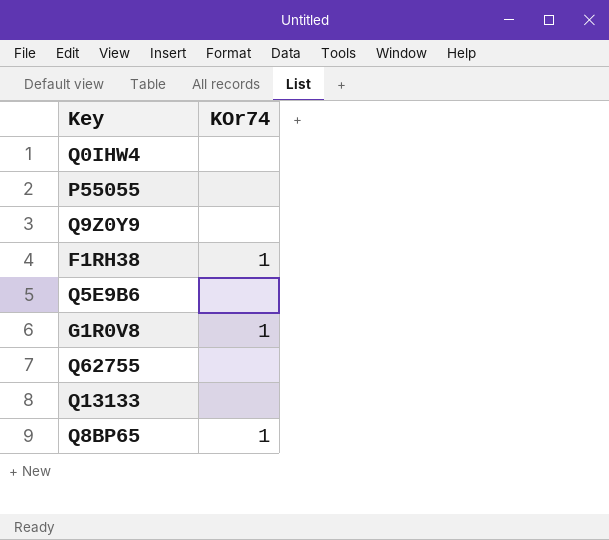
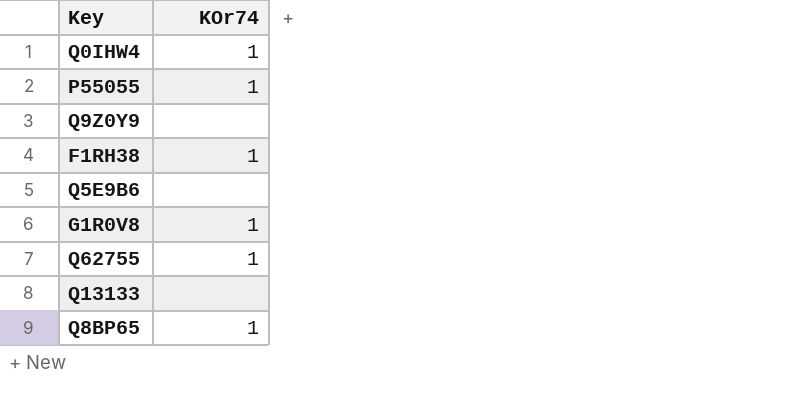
Q0IHW4 | KOr74: none -> 1
P55055 | KOr74: none -> 1
Q62755 | KOr74: none -> 1

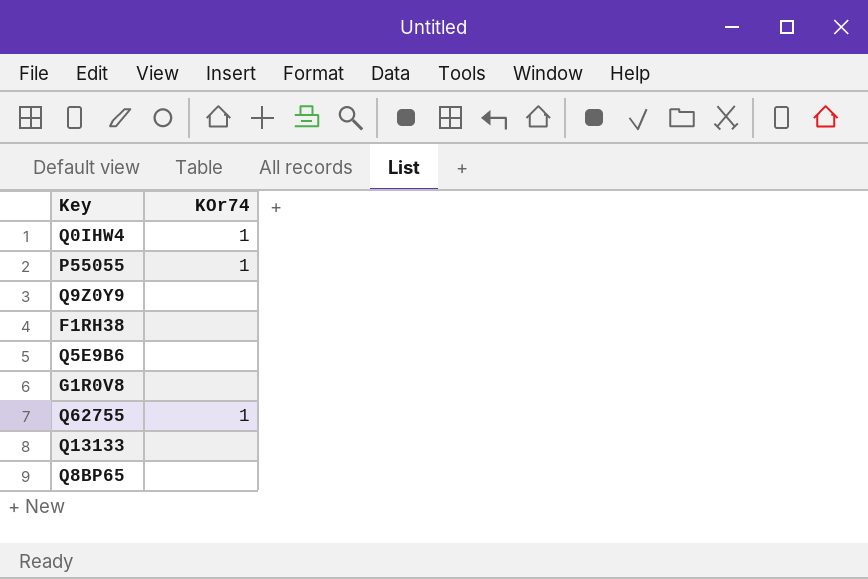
F1RH38 | KOr74: 1 -> none
G1R0V8 | KOr74: 1 -> none
Q8BP65 | KOr74: 1 -> none

